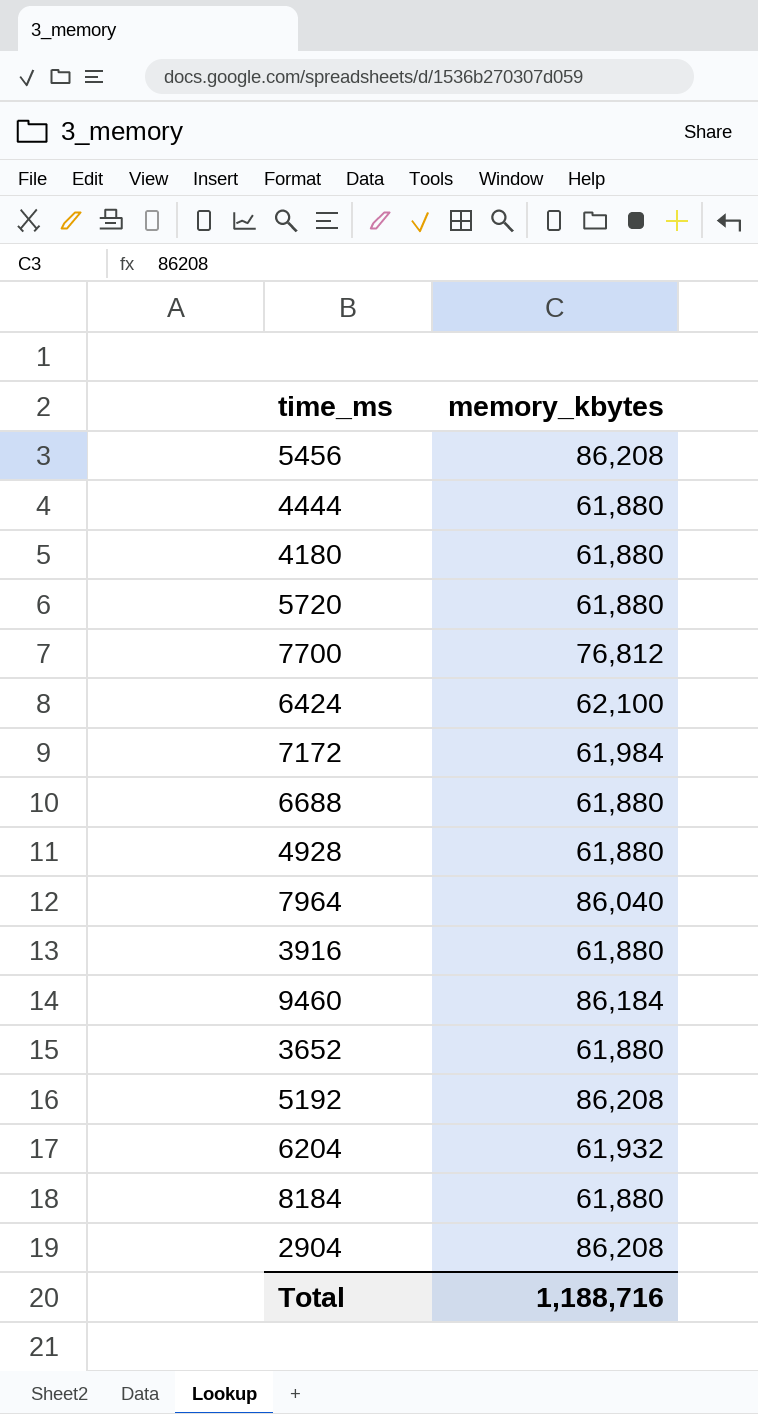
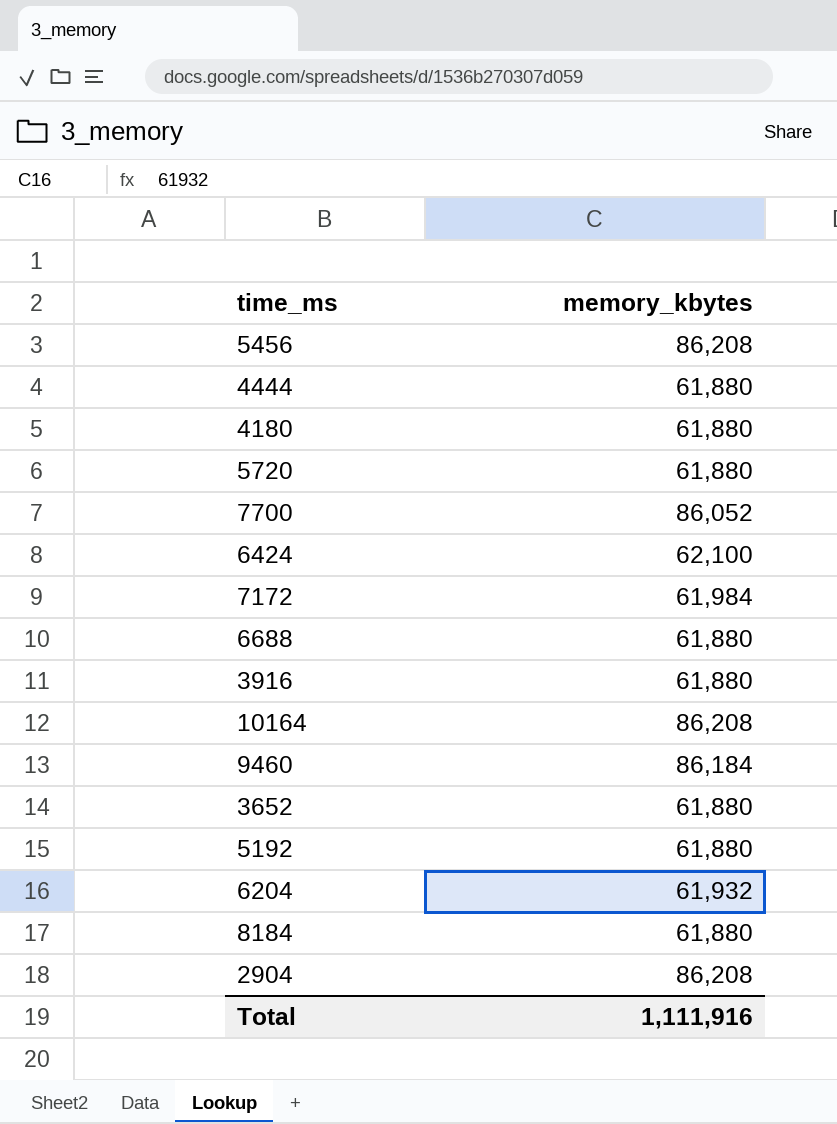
row 4928: 61,880 -> none
row 7964: 86,040 -> none
7700 | memory_kbytes: 76,812 -> 86,052
row 10164: none -> 86,208
5192 | memory_kbytes: 86,208 -> 61,880
Total | memory_kbytes: 1,188,716 -> 1,111,916

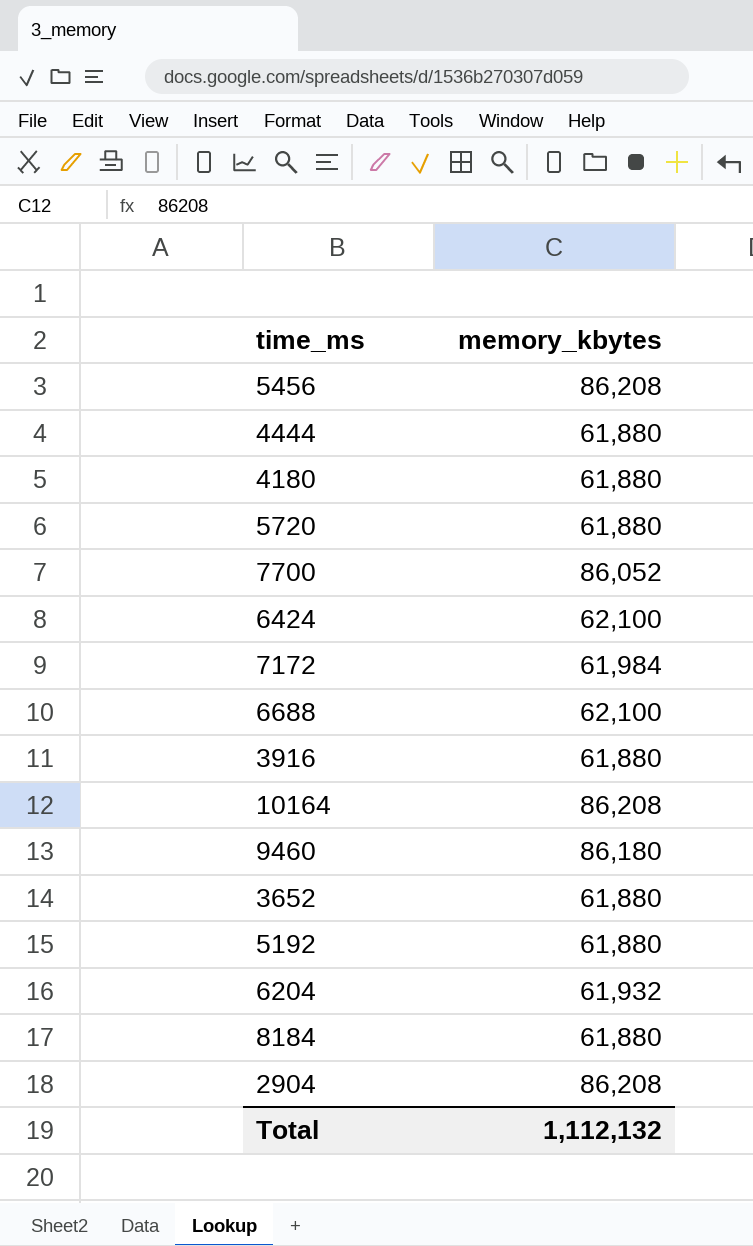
6688 | memory_kbytes: 61,880 -> 62,100
9460 | memory_kbytes: 86,184 -> 86,180
Total | memory_kbytes: 1,111,916 -> 1,112,132

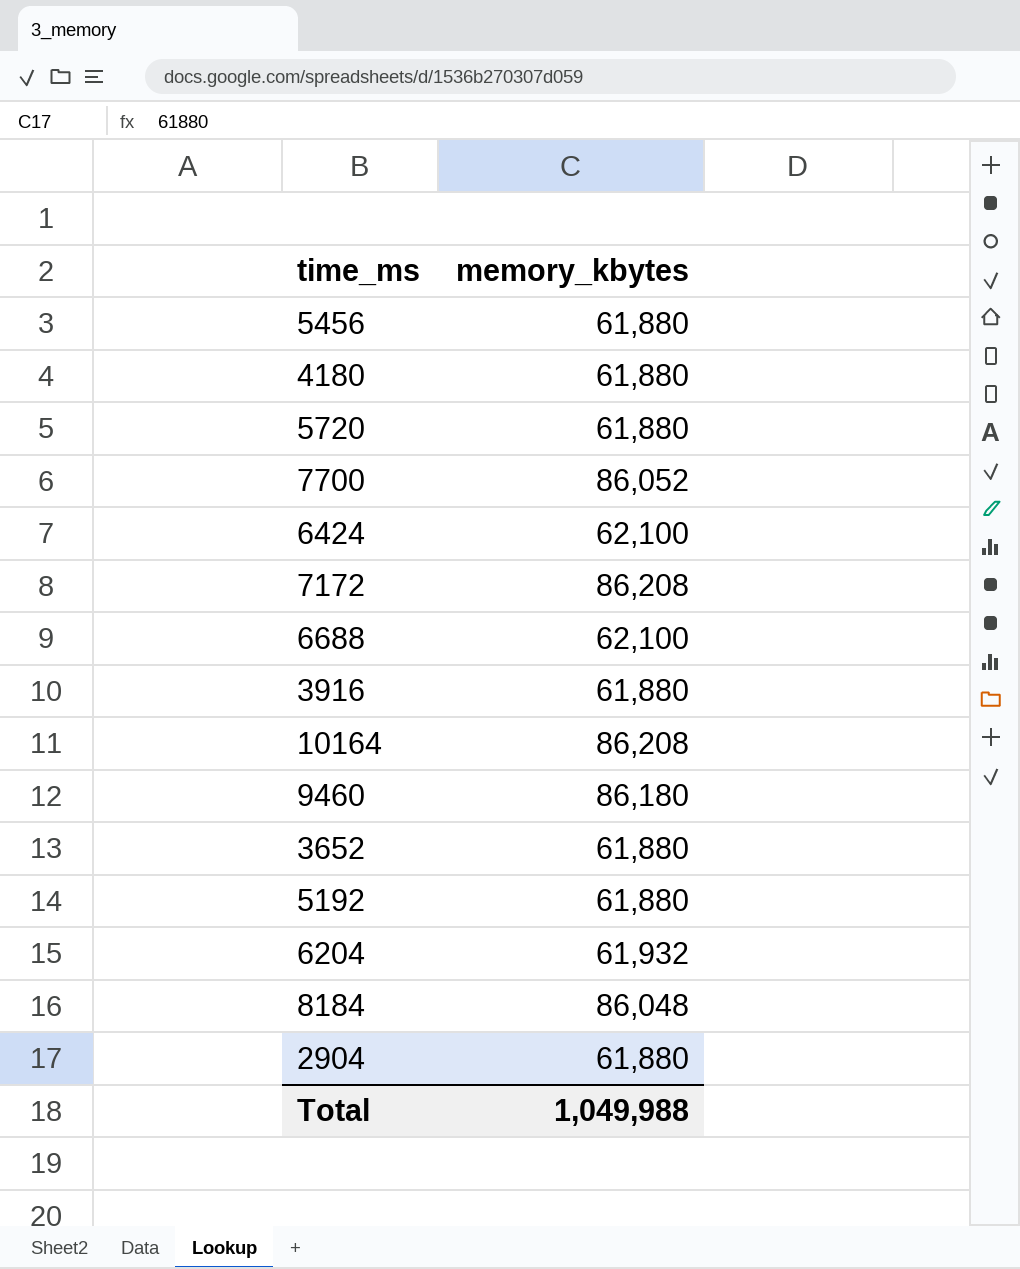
row 4444: 61,880 -> none
5456 | memory_kbytes: 86,208 -> 61,880
7172 | memory_kbytes: 61,984 -> 86,208
8184 | memory_kbytes: 61,880 -> 86,048
2904 | memory_kbytes: 86,208 -> 61,880
Total | memory_kbytes: 1,112,132 -> 1,049,988

